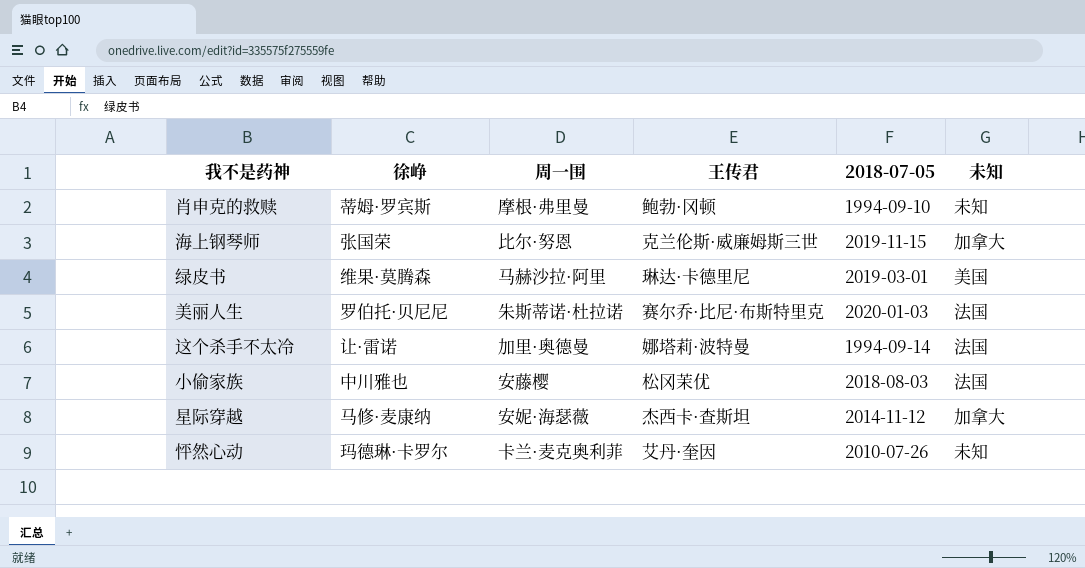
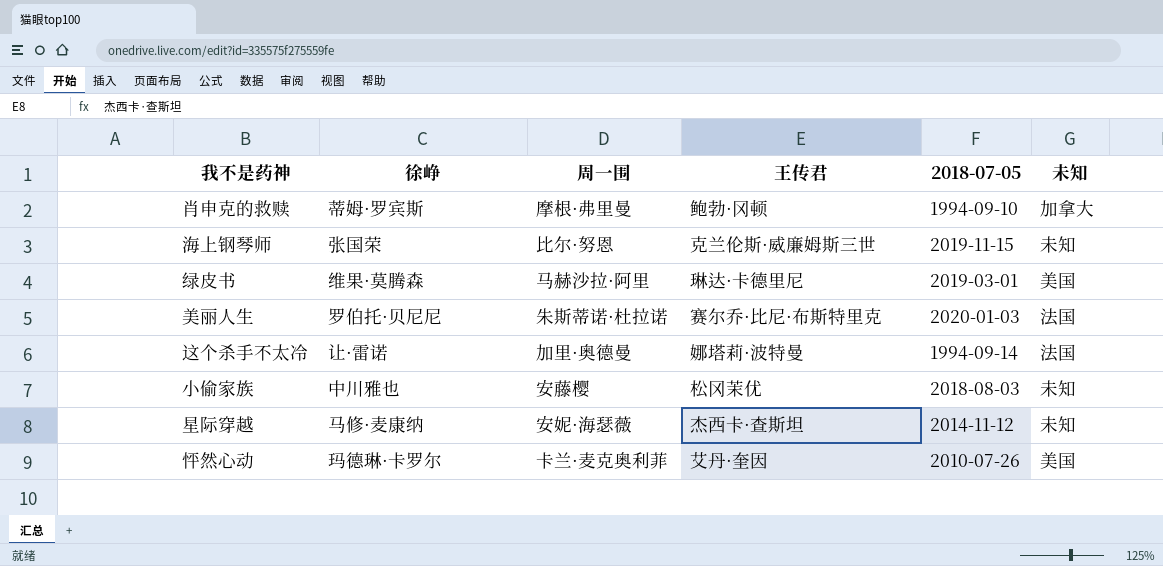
肖申克的救赎 | 未知: 未知 -> 加拿大
海上钢琴师 | 未知: 加拿大 -> 未知
小偷家族 | 未知: 法国 -> 未知
星际穿越 | 未知: 加拿大 -> 未知
怦然心动 | 未知: 未知 -> 美国

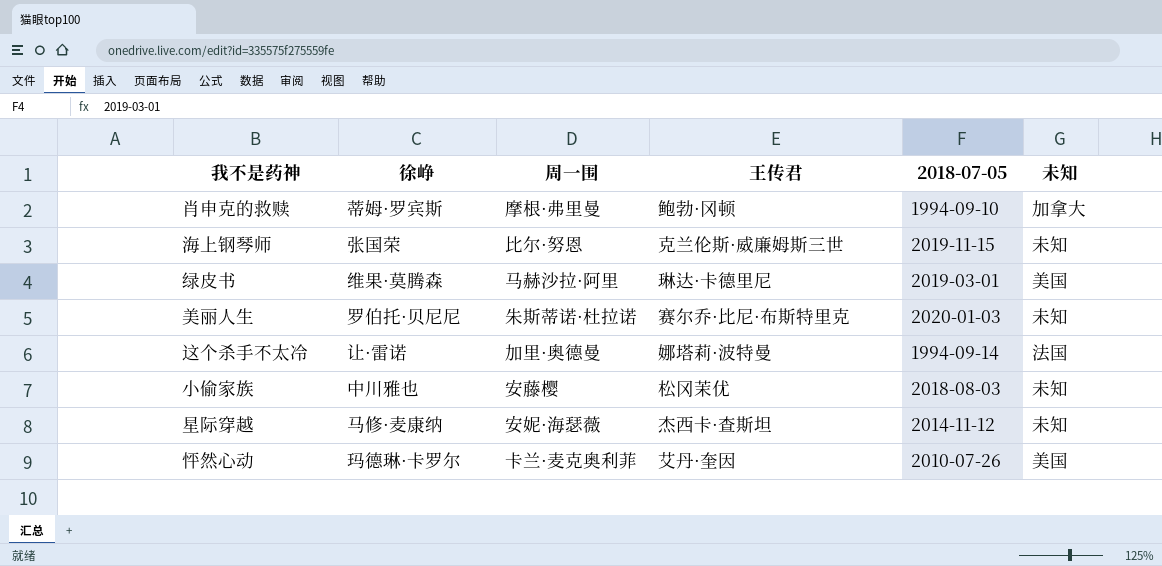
美丽人生 | 未知: 法国 -> 未知

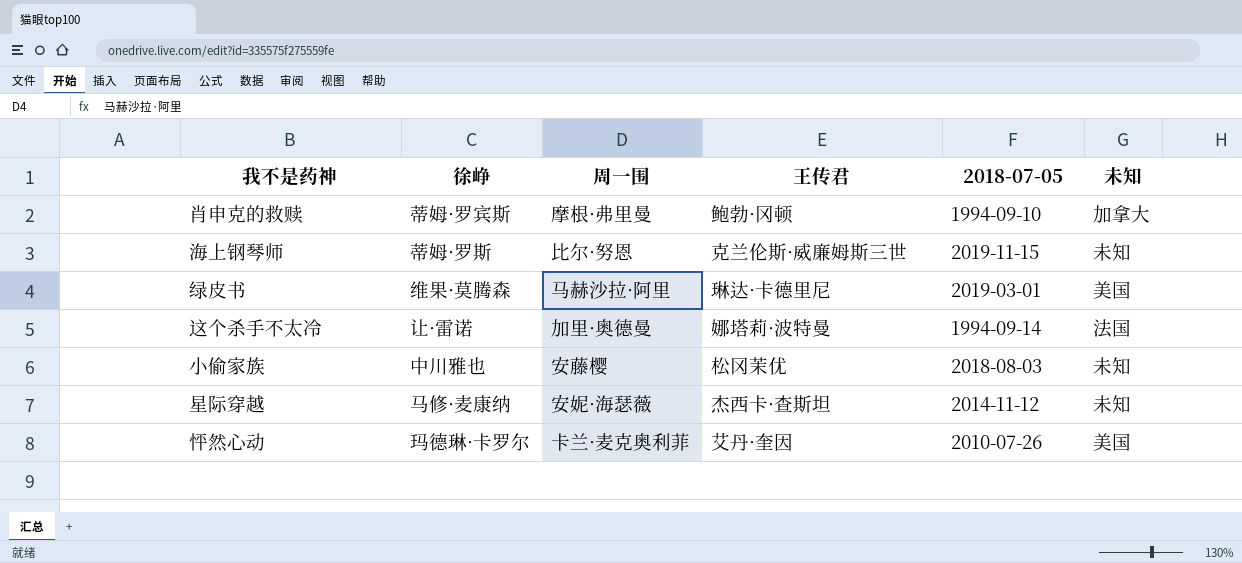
row 美丽人生: 罗伯托·贝尼尼 | 朱斯蒂诺·杜拉诺 | 赛尔乔·比尼·布斯特里克 | 2020-01-03 | 未知 -> none
海上钢琴师 | 徐峥: 张国荣 -> 蒂姆·罗斯

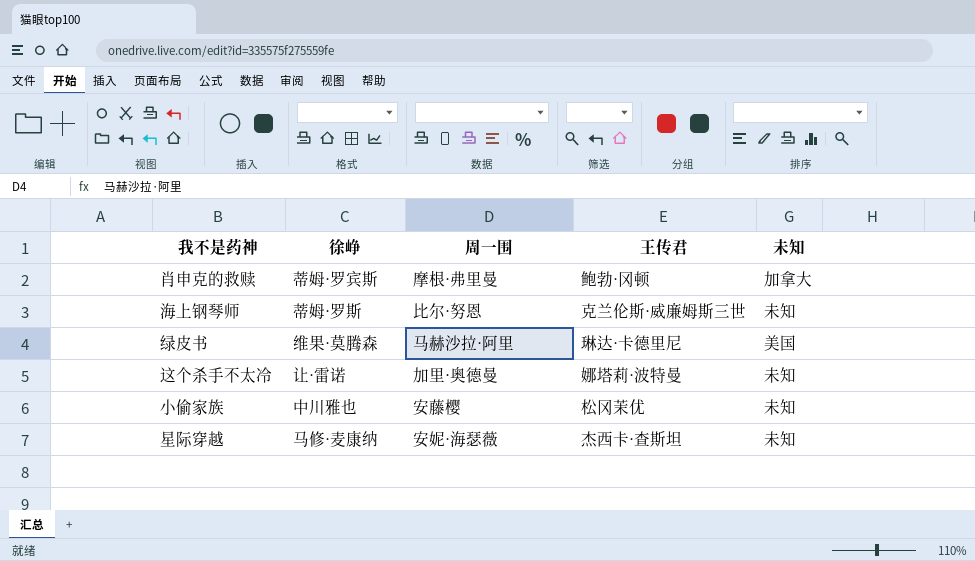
column 2018-07-05 | position: 5 -> none
row 怦然心动: 玛德琳·卡罗尔 | 卡兰·麦克奥利菲 | 艾丹·奎因 | 2010-07-26 | 美国 -> none
这个杀手不太冷 | 未知: 法国 -> 未知

